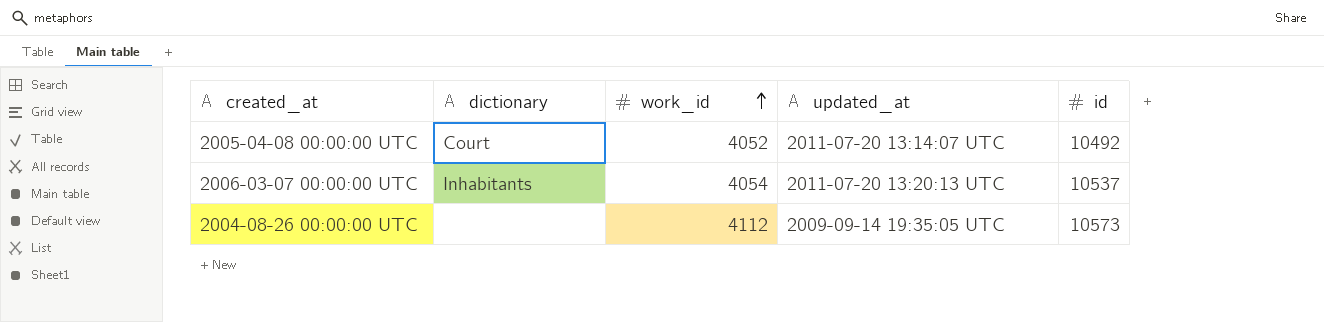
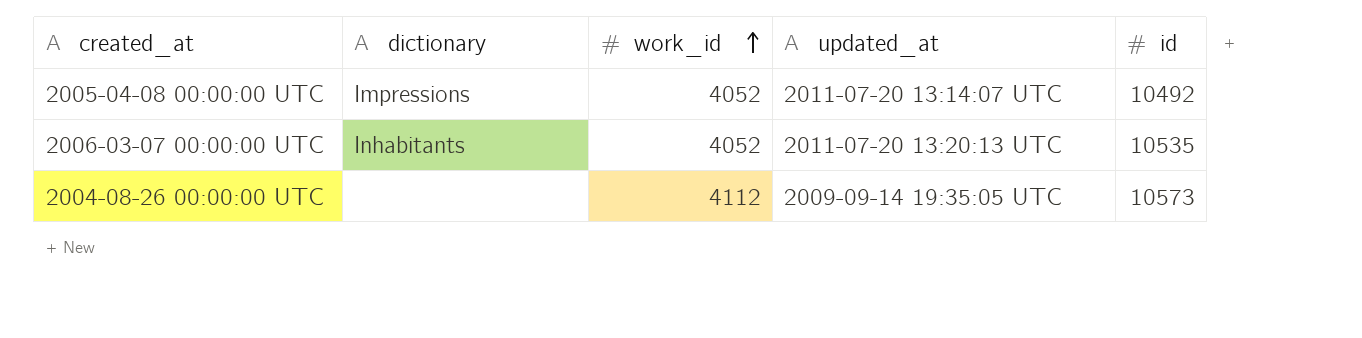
2005-04-08 00:00:00 UTC | dictionary: Court -> Impressions
2006-03-07 00:00:00 UTC | work_id: 4054 -> 4052
2006-03-07 00:00:00 UTC | id: 10537 -> 10535

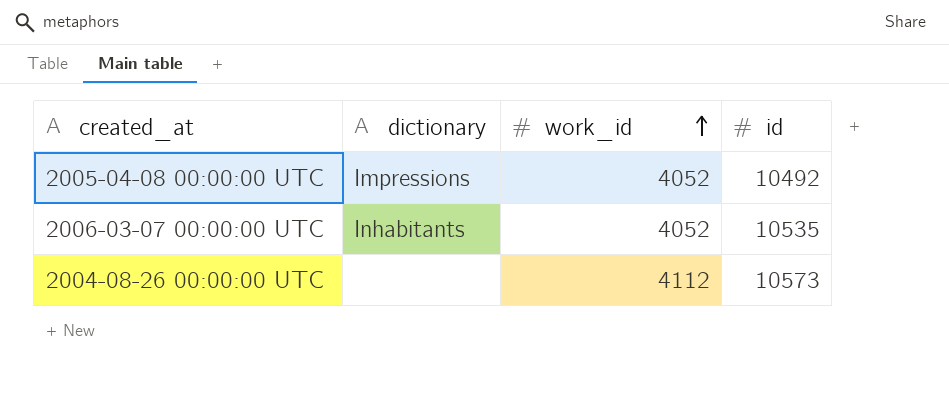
column updated_at | position: 4 -> none

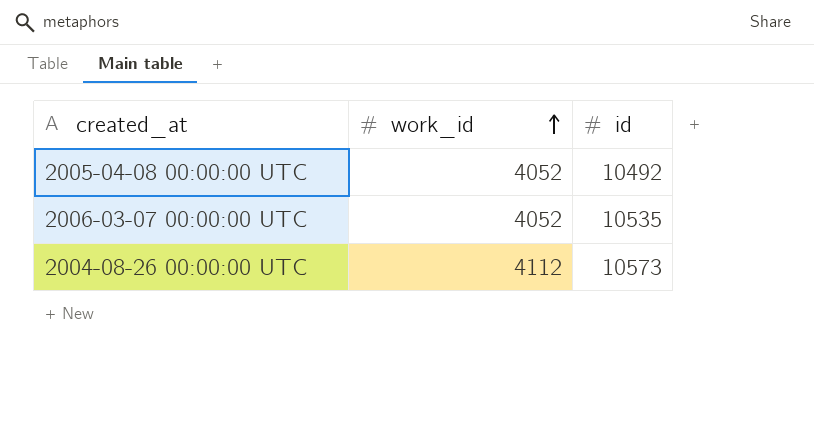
column dictionary | position: 2 -> none

